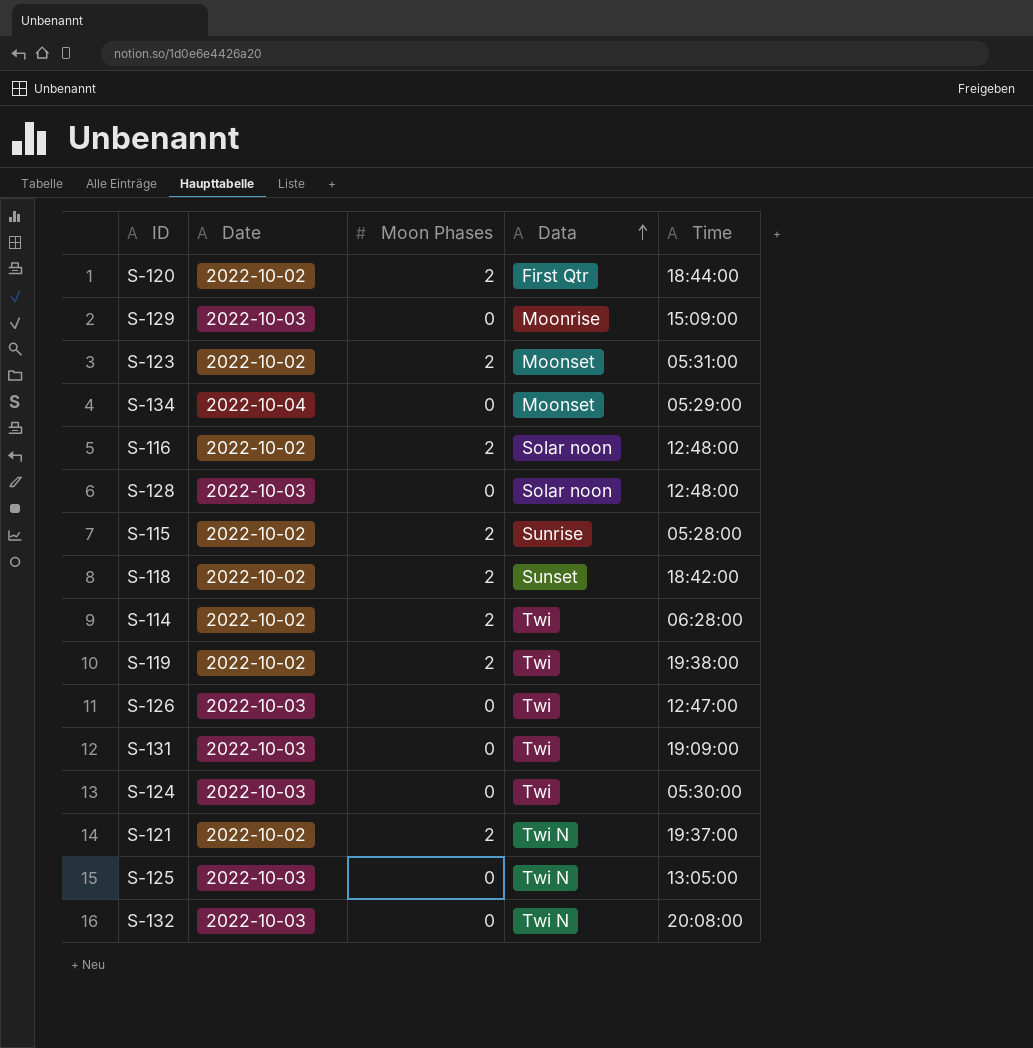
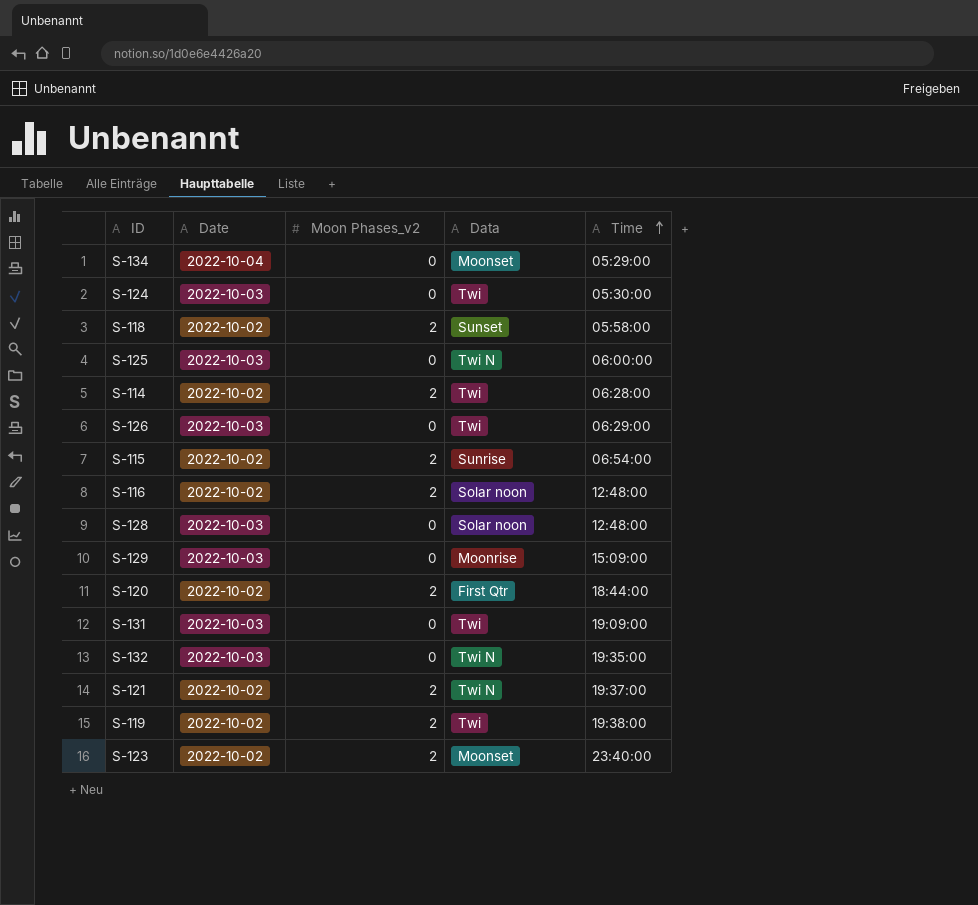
row order: Data ascending -> Time ascending
column name: Moon Phases -> Moon Phases_v2
S-118 | Time: 18:42:00 -> 05:58:00
S-125 | Time: 13:05:00 -> 06:00:00
S-126 | Time: 12:47:00 -> 06:29:00
S-115 | Time: 05:28:00 -> 06:54:00
S-132 | Time: 20:08:00 -> 19:35:00
S-123 | Time: 05:31:00 -> 23:40:00

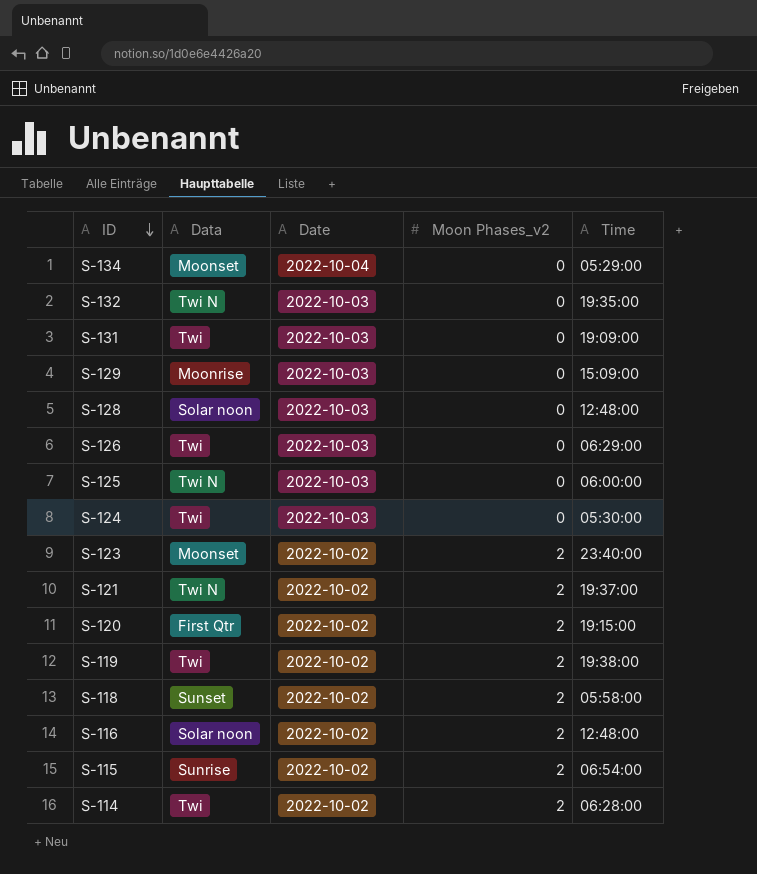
row order: Time ascending -> ID descending
column Data | position: 4 -> 2
S-120 | Time: 18:44:00 -> 19:15:00

